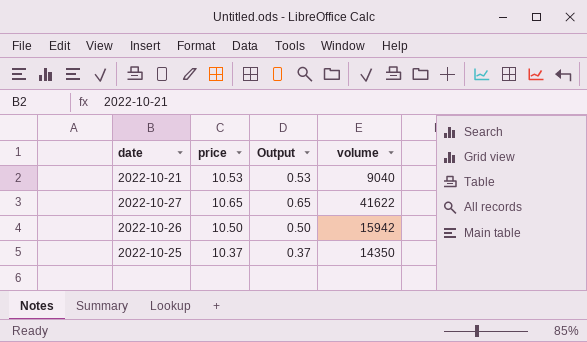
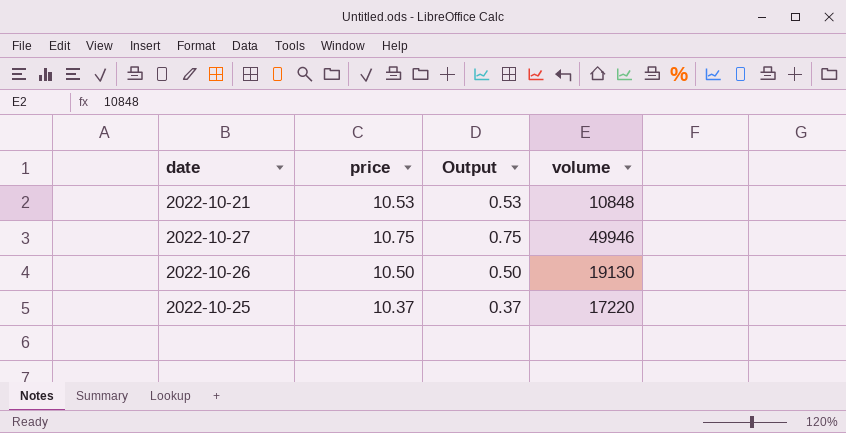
2022-10-21 | volume: 9040 -> 10848
2022-10-27 | price: 10.65 -> 10.75
2022-10-27 | Output: 0.65 -> 0.75
2022-10-27 | volume: 41622 -> 49946
2022-10-26 | volume: 15942 -> 19130
2022-10-25 | volume: 14350 -> 17220

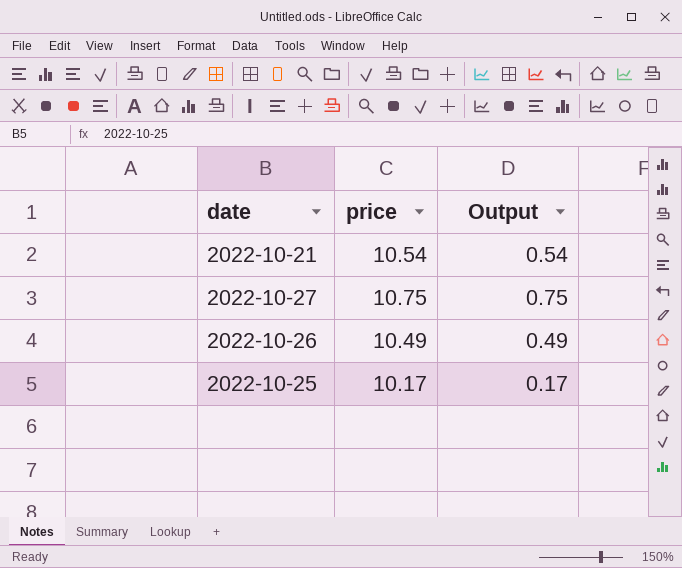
column volume | position: 4 -> none
2022-10-21 | price: 10.53 -> 10.54
2022-10-21 | Output: 0.53 -> 0.54
2022-10-26 | price: 10.50 -> 10.49
2022-10-26 | Output: 0.50 -> 0.49
2022-10-25 | price: 10.37 -> 10.17
2022-10-25 | Output: 0.37 -> 0.17

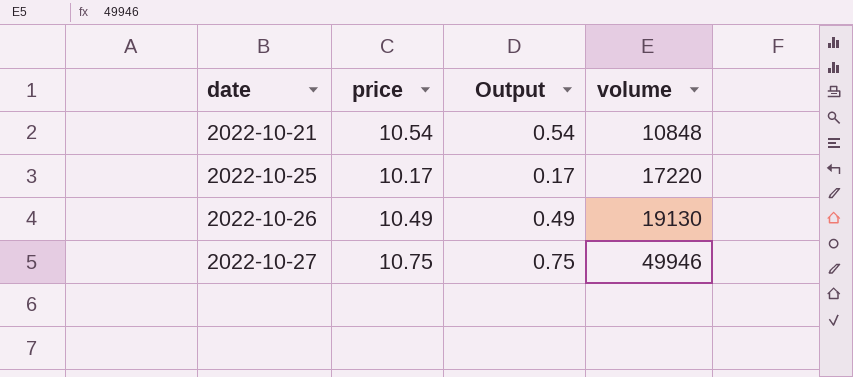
row order: none -> date ascending
column volume | position: none -> 4

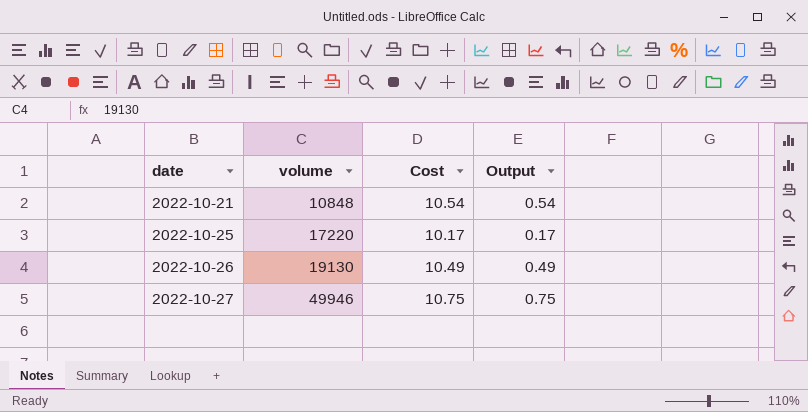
column volume | position: 4 -> 2
column name: price -> Cost

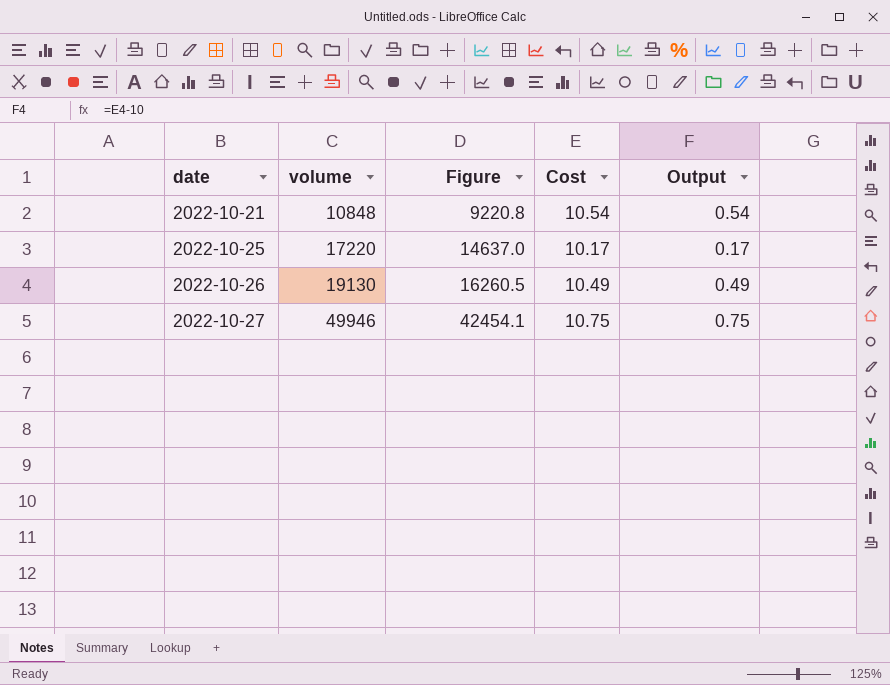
column Figure | formula: none -> [volume] * 0.85

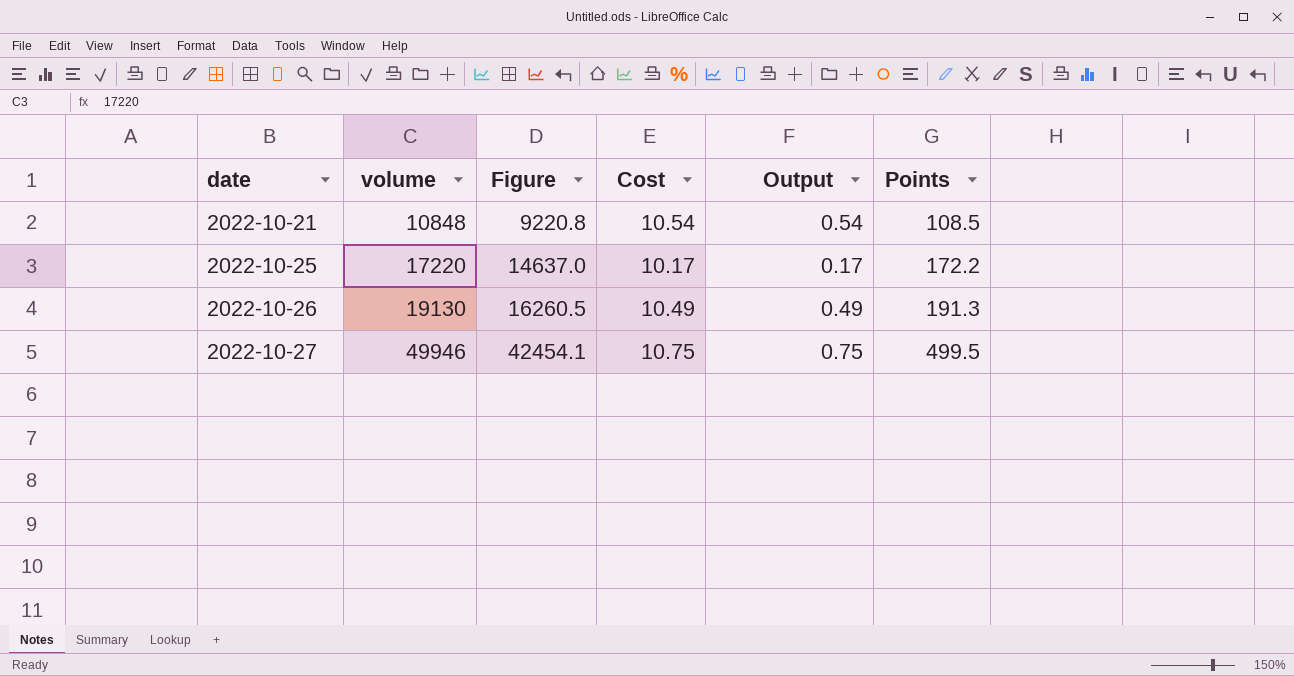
column Points | formula: none -> [volume] * 0.01

